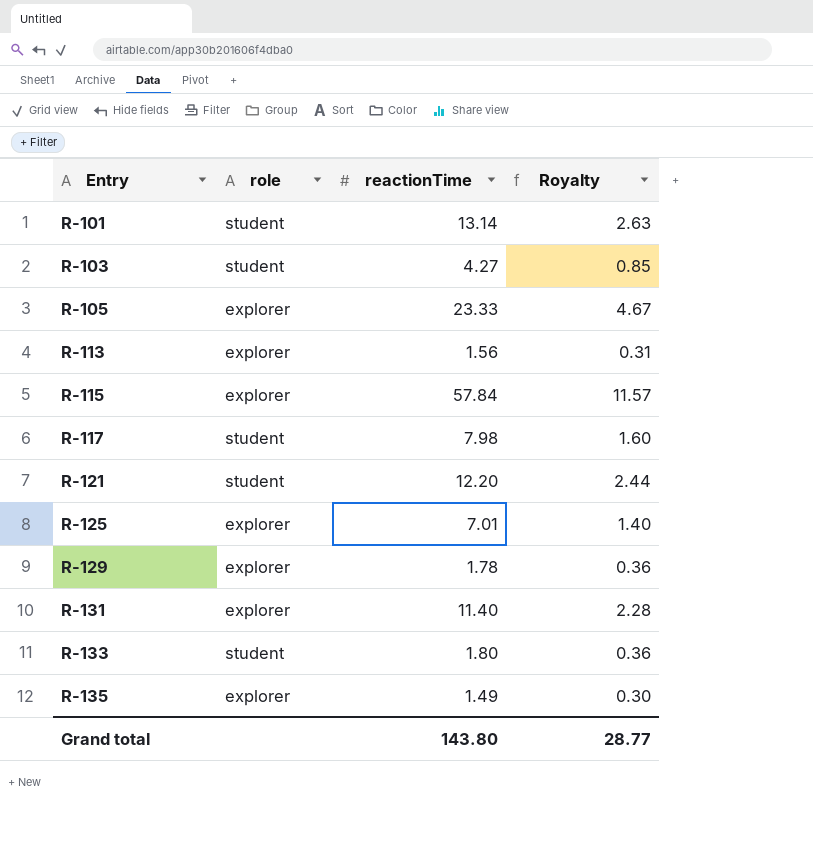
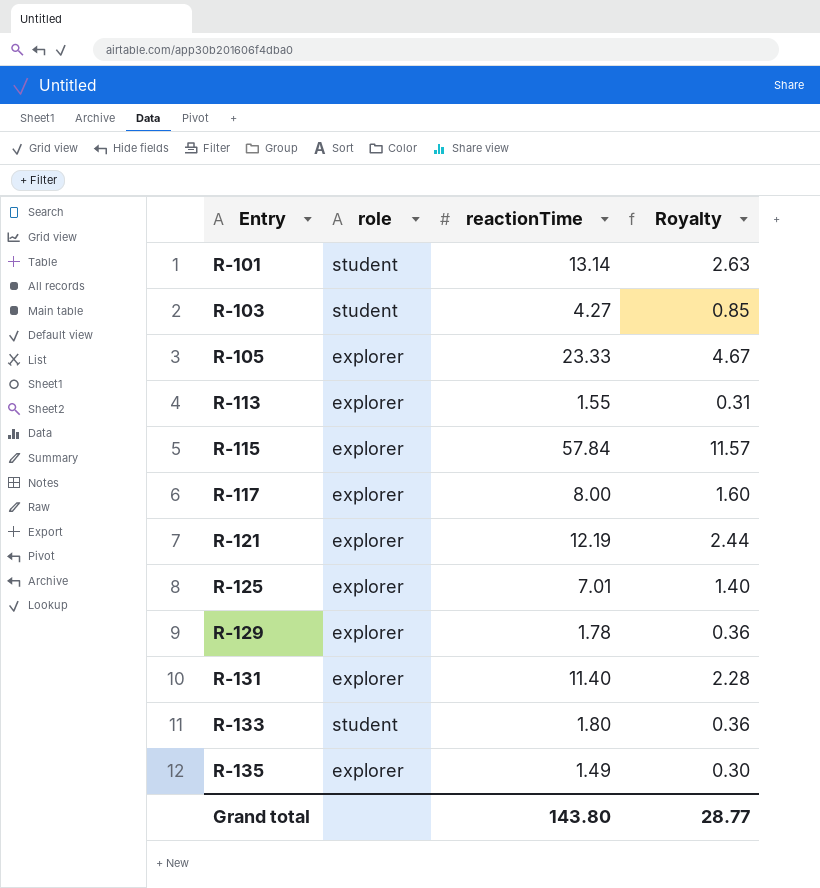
R-113 | reactionTime: 1.56 -> 1.55
R-117 | role: student -> explorer
R-117 | reactionTime: 7.98 -> 8.00
R-121 | role: student -> explorer
R-121 | reactionTime: 12.20 -> 12.19

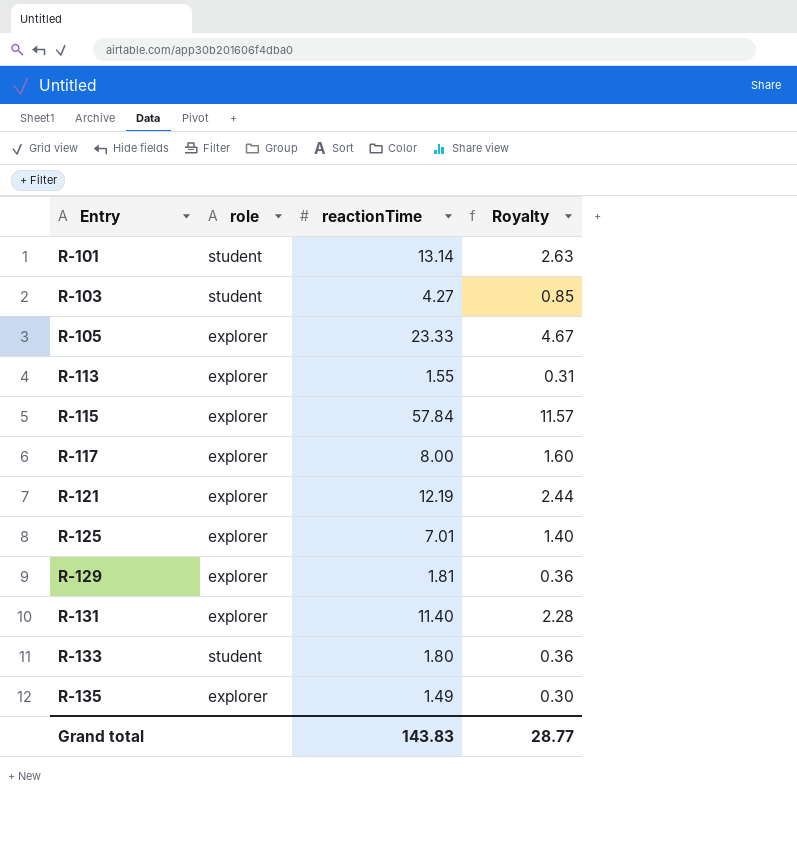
R-129 | reactionTime: 1.78 -> 1.81
Grand total | reactionTime: 143.80 -> 143.83

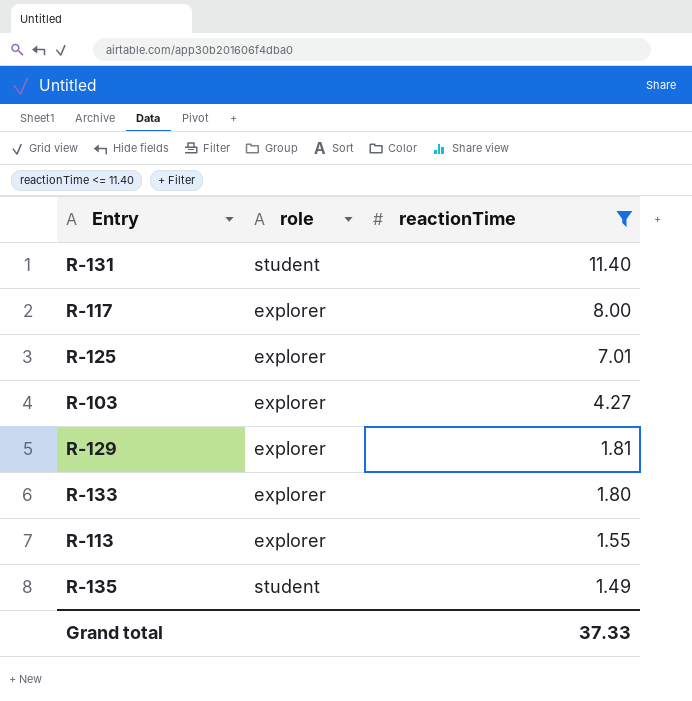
filter: none -> reactionTime <= 11.40
row order: Entry ascending -> reactionTime descending
column Royalty | formula: [reactionTime] * 0.2 -> none
R-131 | role: explorer -> student
R-103 | role: student -> explorer
R-133 | role: student -> explorer
R-135 | role: explorer -> student
Grand total | reactionTime: 143.83 -> 37.33

